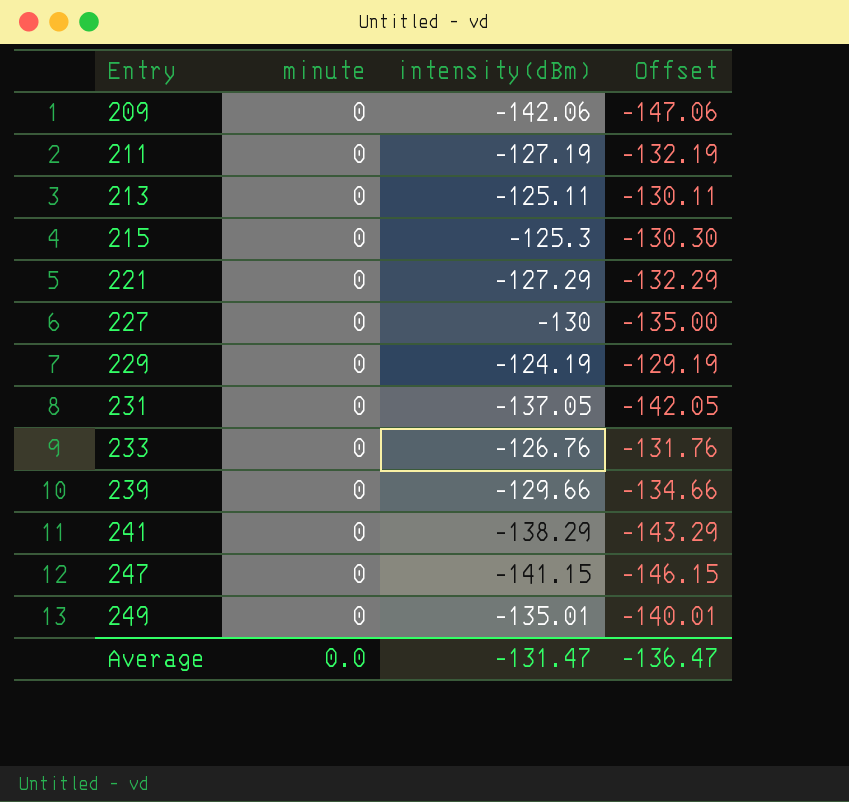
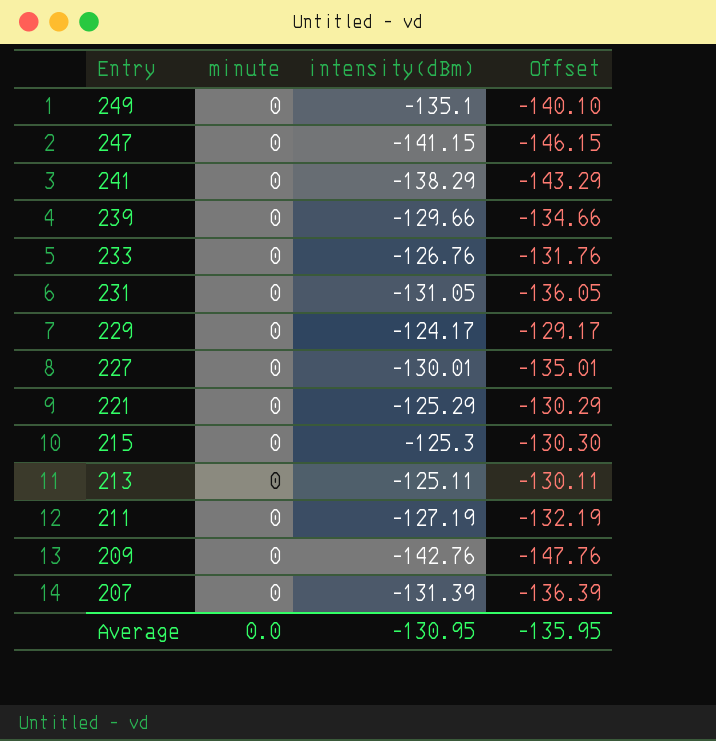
row order: Entry ascending -> Entry descending
249 | intensity(dBm): -135.01 -> -135.1
249 | Offset: -140.01 -> -140.10
231 | intensity(dBm): -137.05 -> -131.05
231 | Offset: -142.05 -> -136.05
229 | intensity(dBm): -124.19 -> -124.17
229 | Offset: -129.19 -> -129.17
227 | intensity(dBm): -130 -> -130.01
227 | Offset: -135.00 -> -135.01
221 | intensity(dBm): -127.29 -> -125.29
221 | Offset: -132.29 -> -130.29
209 | intensity(dBm): -142.06 -> -142.76
209 | Offset: -147.06 -> -147.76
row 207: none -> 0 | -131.39 | -136.39
Average | intensity(dBm): -131.47 -> -130.95
Average | Offset: -136.47 -> -135.95

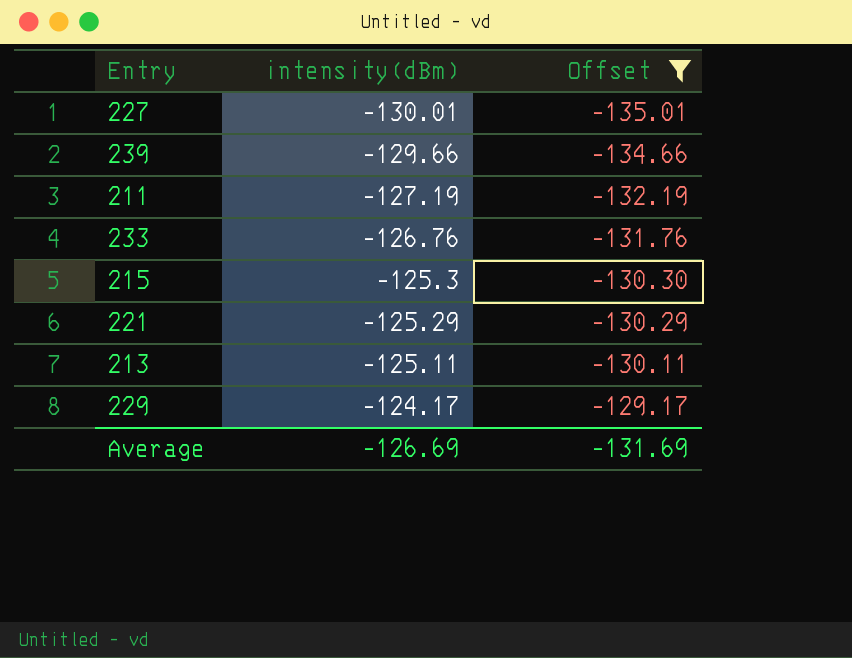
filter: none -> Offset >= -135.01
row order: Entry descending -> intensity(dBm) ascending
column minute | position: 2 -> none
Average | intensity(dBm): -130.95 -> -126.69
Average | Offset: -135.95 -> -131.69

